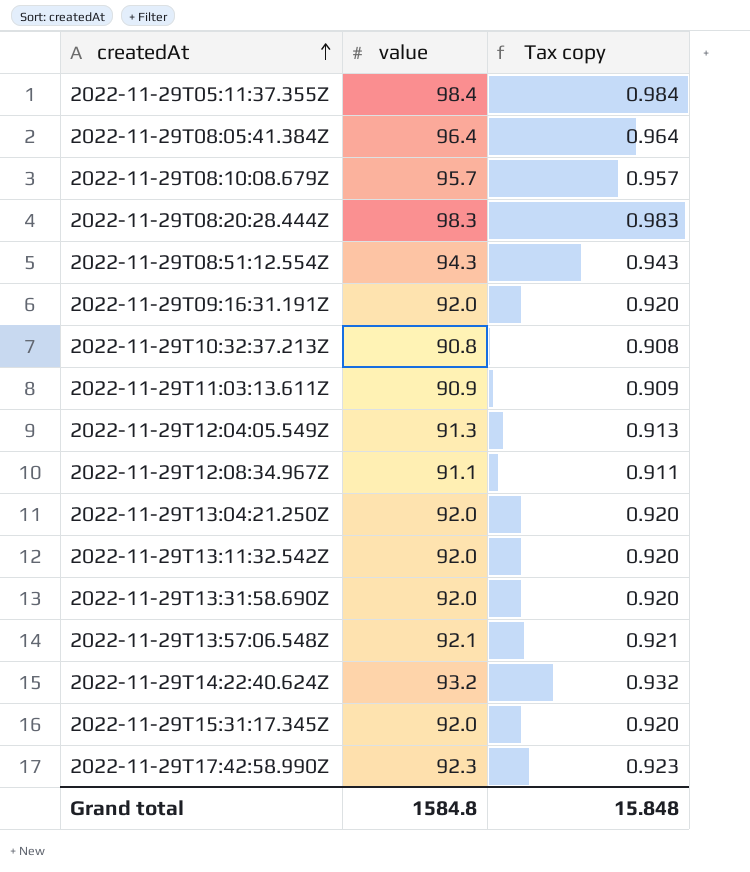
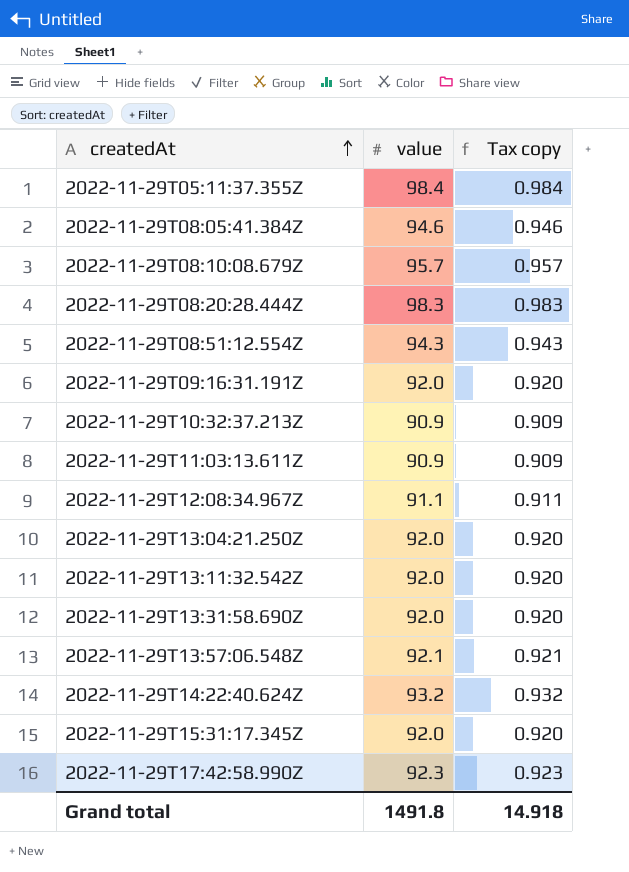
row 2022-11-29T12:04:05.549Z: 91.3 | 0.913 -> none
2022-11-29T08:05:41.384Z | value: 96.4 -> 94.6
2022-11-29T08:05:41.384Z | Tax copy: 0.964 -> 0.946
2022-11-29T10:32:37.213Z | value: 90.8 -> 90.9
2022-11-29T10:32:37.213Z | Tax copy: 0.908 -> 0.909
Grand total | value: 1584.8 -> 1491.8
Grand total | Tax copy: 15.848 -> 14.918

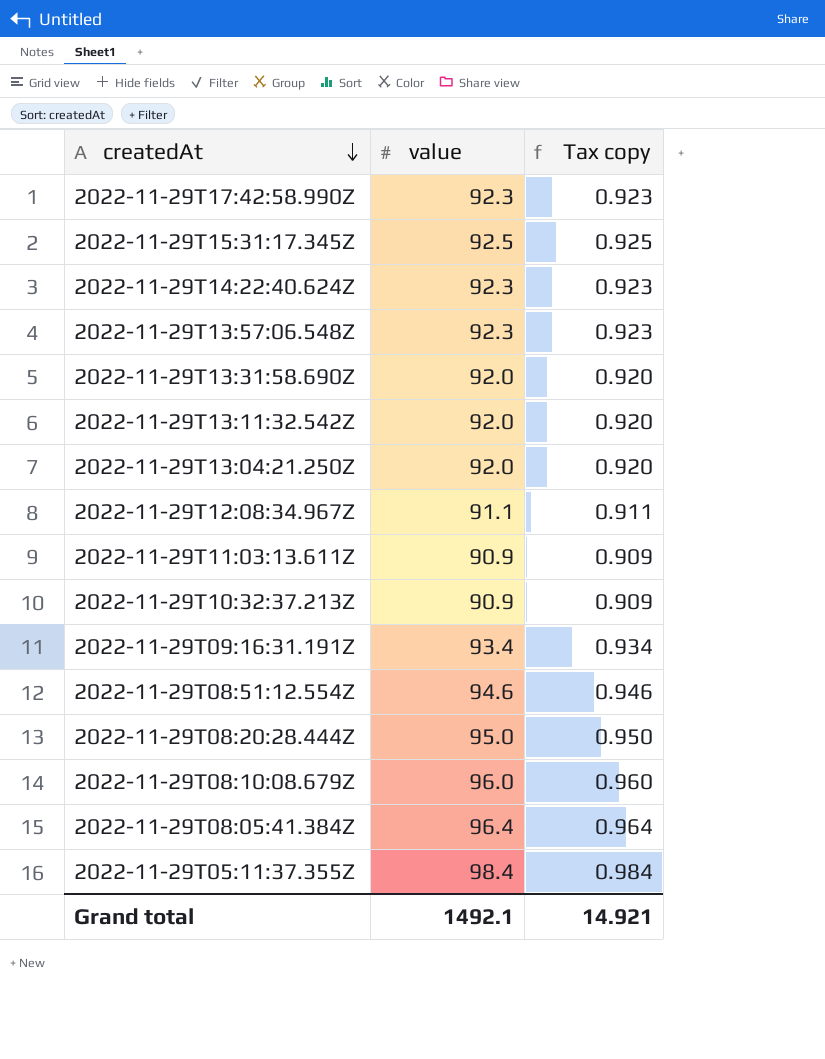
row order: createdAt ascending -> createdAt descending
2022-11-29T15:31:17.345Z | value: 92.0 -> 92.5
2022-11-29T15:31:17.345Z | Tax copy: 0.920 -> 0.925
2022-11-29T14:22:40.624Z | value: 93.2 -> 92.3
2022-11-29T14:22:40.624Z | Tax copy: 0.932 -> 0.923
2022-11-29T13:57:06.548Z | value: 92.1 -> 92.3
2022-11-29T13:57:06.548Z | Tax copy: 0.921 -> 0.923
2022-11-29T09:16:31.191Z | value: 92.0 -> 93.4
2022-11-29T09:16:31.191Z | Tax copy: 0.920 -> 0.934
2022-11-29T08:51:12.554Z | value: 94.3 -> 94.6
2022-11-29T08:51:12.554Z | Tax copy: 0.943 -> 0.946
2022-11-29T08:20:28.444Z | value: 98.3 -> 95.0
2022-11-29T08:20:28.444Z | Tax copy: 0.983 -> 0.950
2022-11-29T08:10:08.679Z | value: 95.7 -> 96.0
2022-11-29T08:10:08.679Z | Tax copy: 0.957 -> 0.960
2022-11-29T08:05:41.384Z | value: 94.6 -> 96.4
2022-11-29T08:05:41.384Z | Tax copy: 0.946 -> 0.964
Grand total | value: 1491.8 -> 1492.1
Grand total | Tax copy: 14.918 -> 14.921

